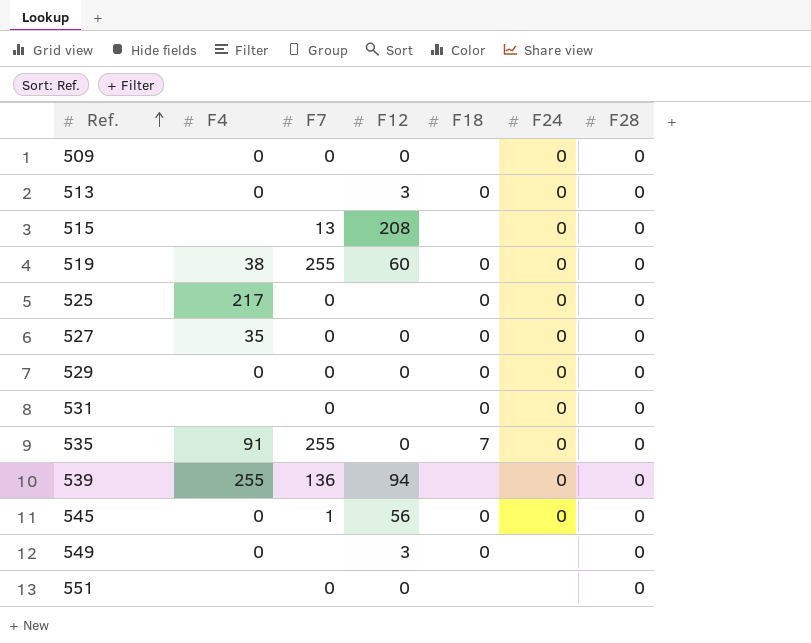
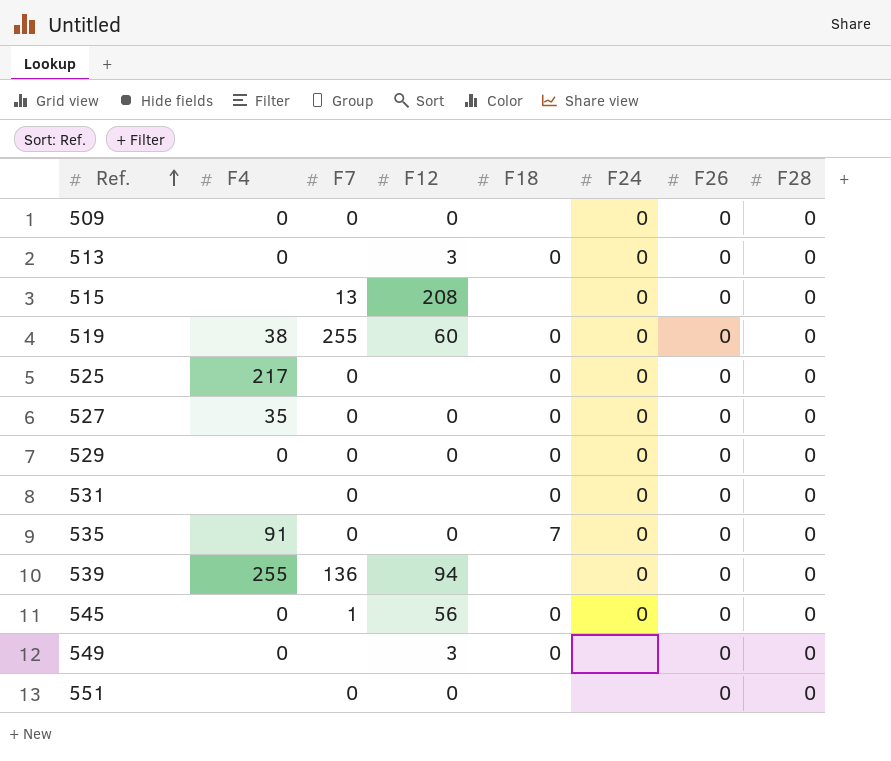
column F26 | position: none -> 7
535 | F7: 255 -> 0

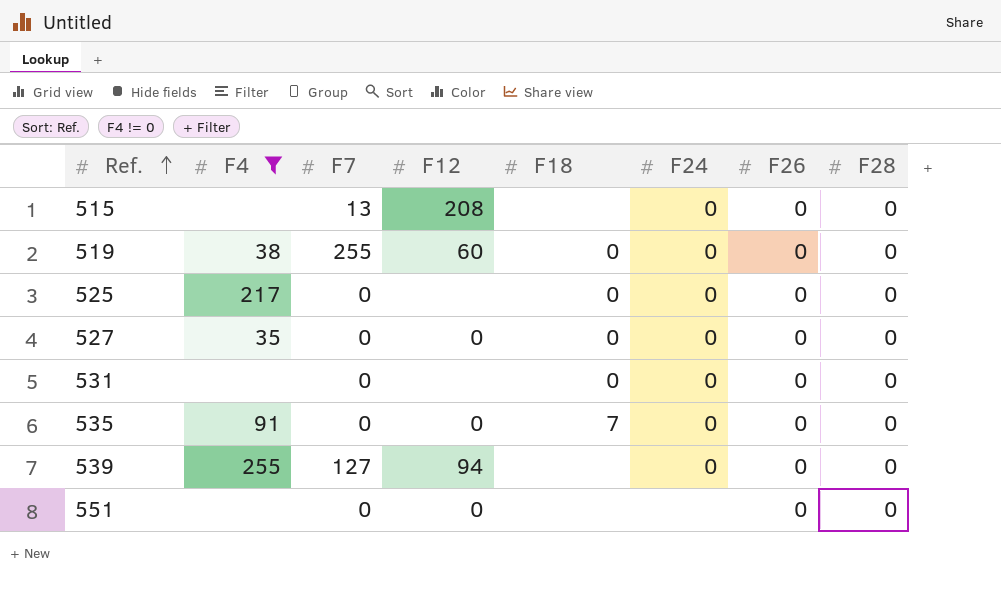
filter: none -> F4 != 0
539 | F7: 136 -> 127

